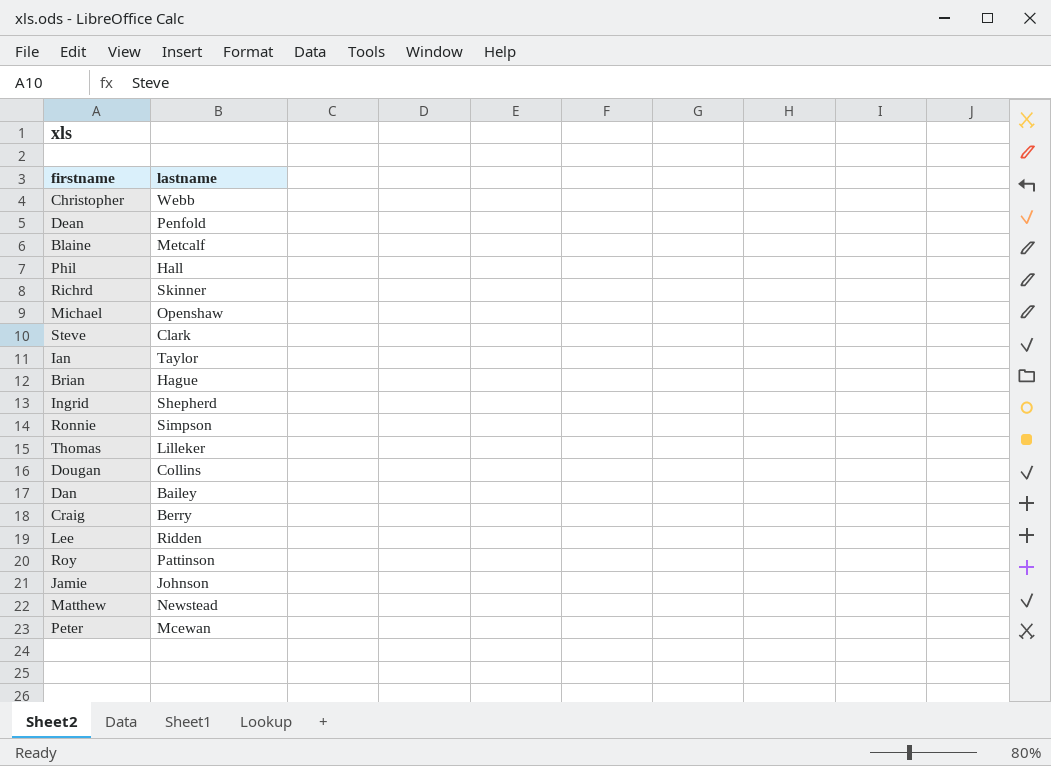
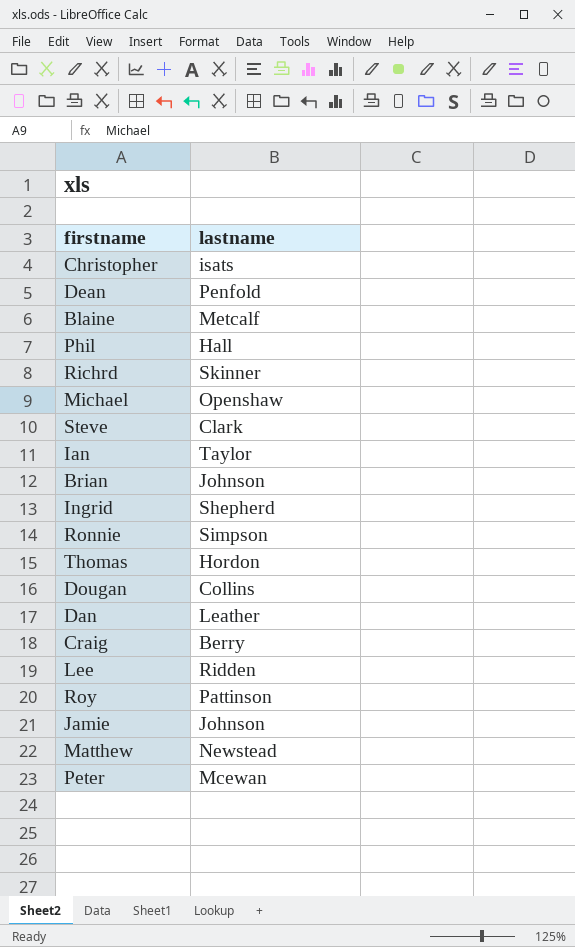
Christopher | lastname: Webb -> isats
Brian | lastname: Hague -> Johnson
Thomas | lastname: Lilleker -> Hordon
Dan | lastname: Bailey -> Leather

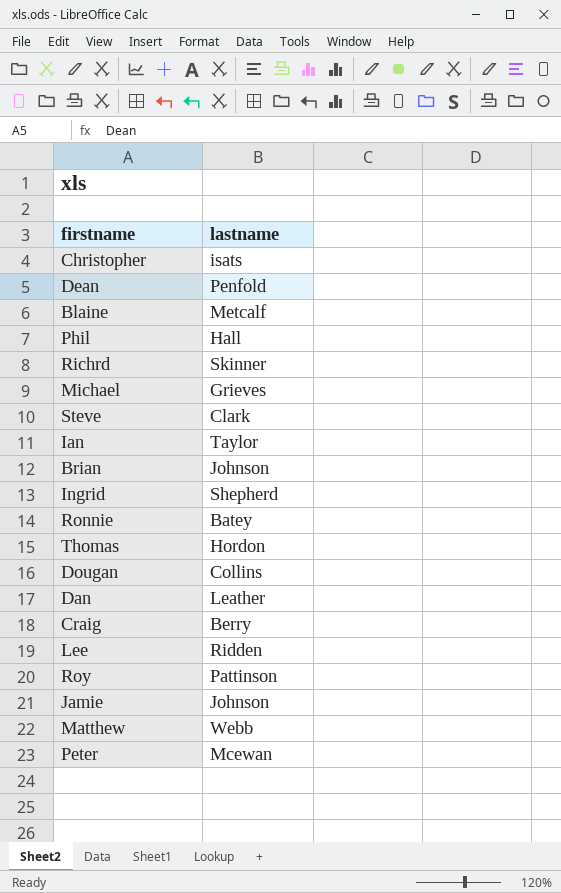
Michael | lastname: Openshaw -> Grieves
Ronnie | lastname: Simpson -> Batey
Matthew | lastname: Newstead -> Webb

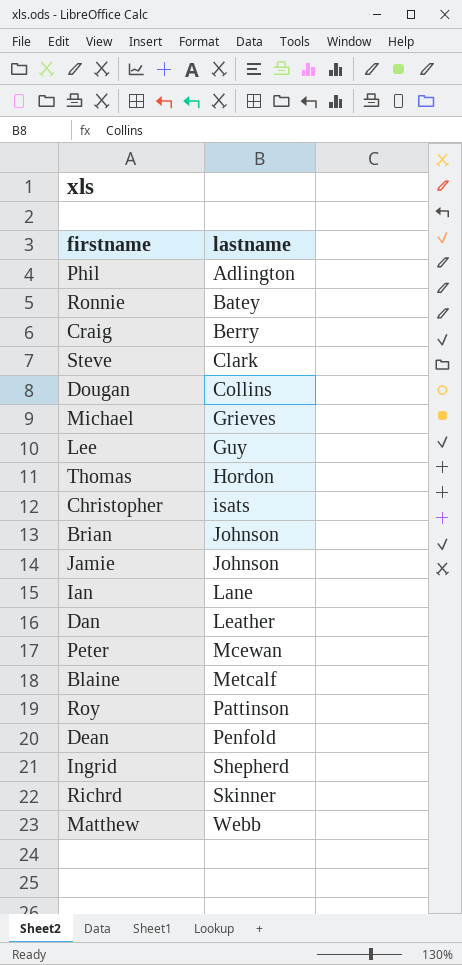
row order: none -> lastname ascending
Phil | lastname: Hall -> Adlington
Lee | lastname: Ridden -> Guy
Ian | lastname: Taylor -> Lane

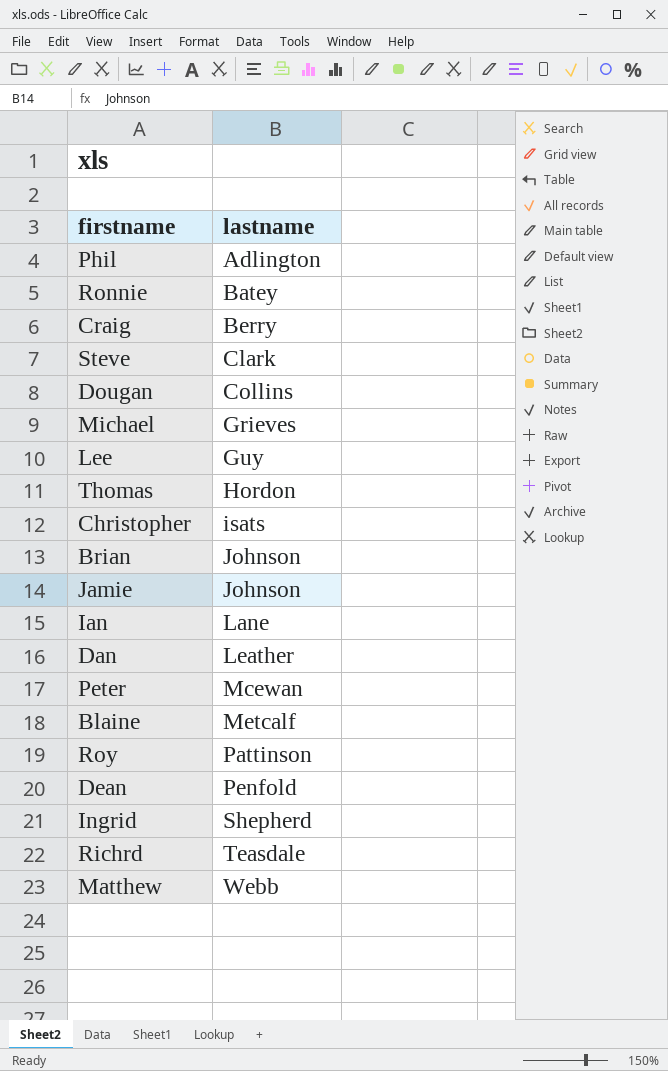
Richrd | lastname: Skinner -> Teasdale

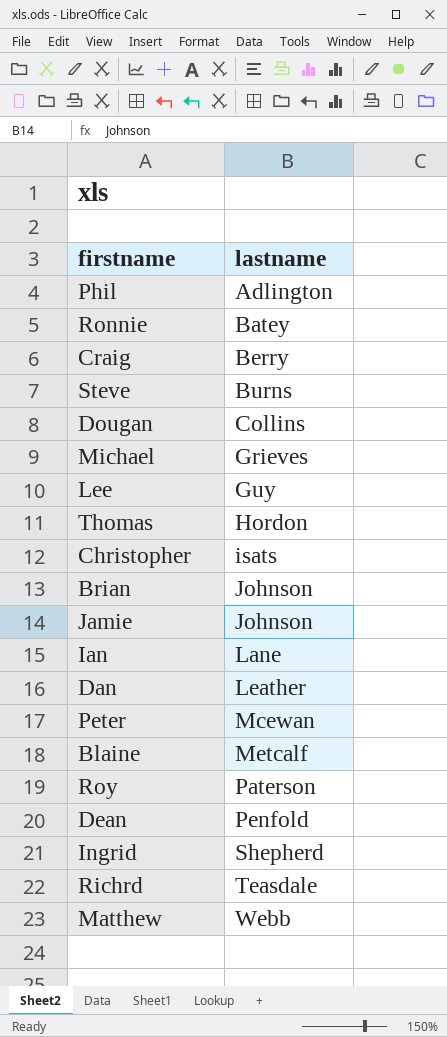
Steve | lastname: Clark -> Burns
Roy | lastname: Pattinson -> Paterson

